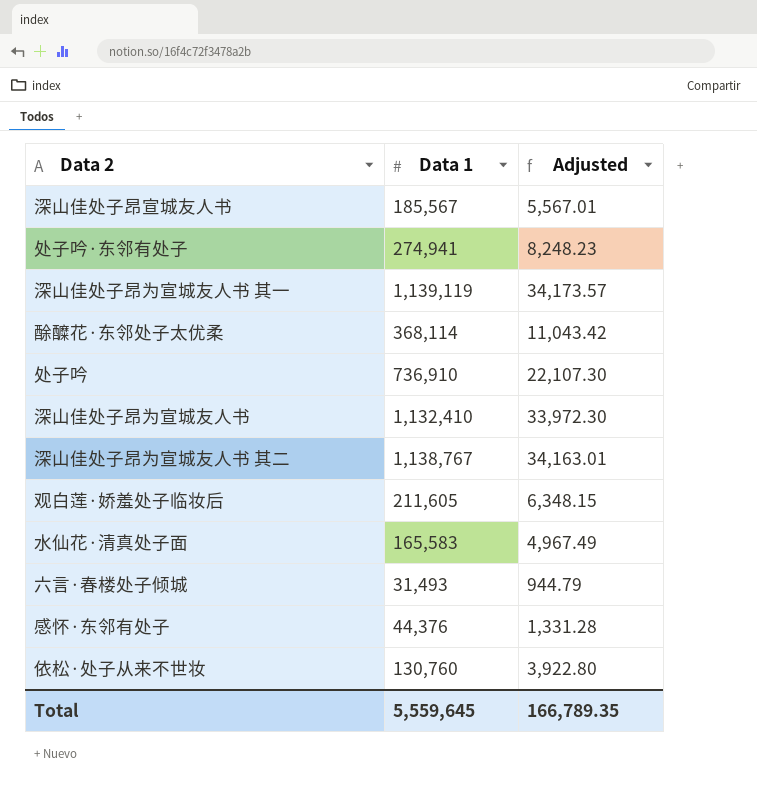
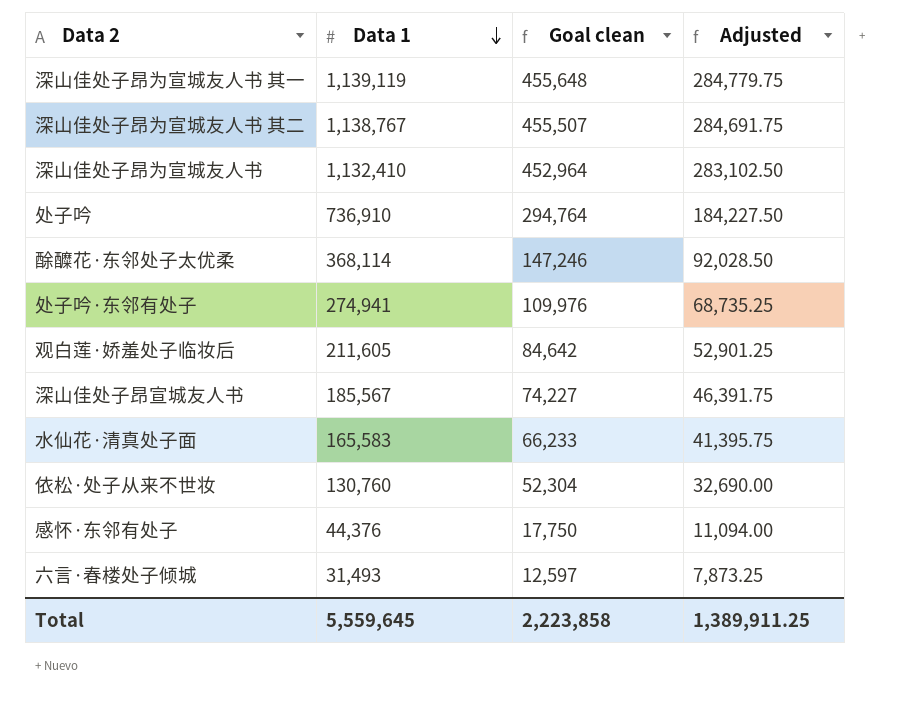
row order: none -> Data 1 descending
column Goal clean | formula: none -> [Data 1] * 0.4
column Adjusted | formula: [Data 1] * 0.03 -> [Data 1] * 0.25
Total | Adjusted: 166,789.35 -> 1,389,911.25

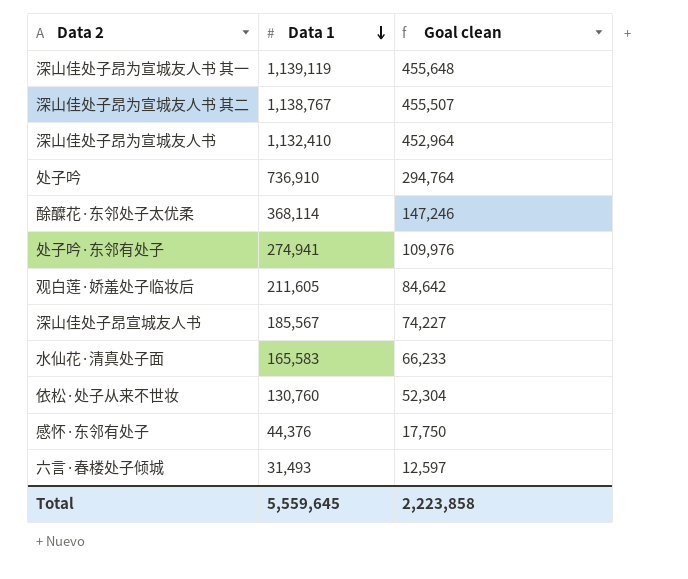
column Adjusted | formula: [Data 1] * 0.25 -> none

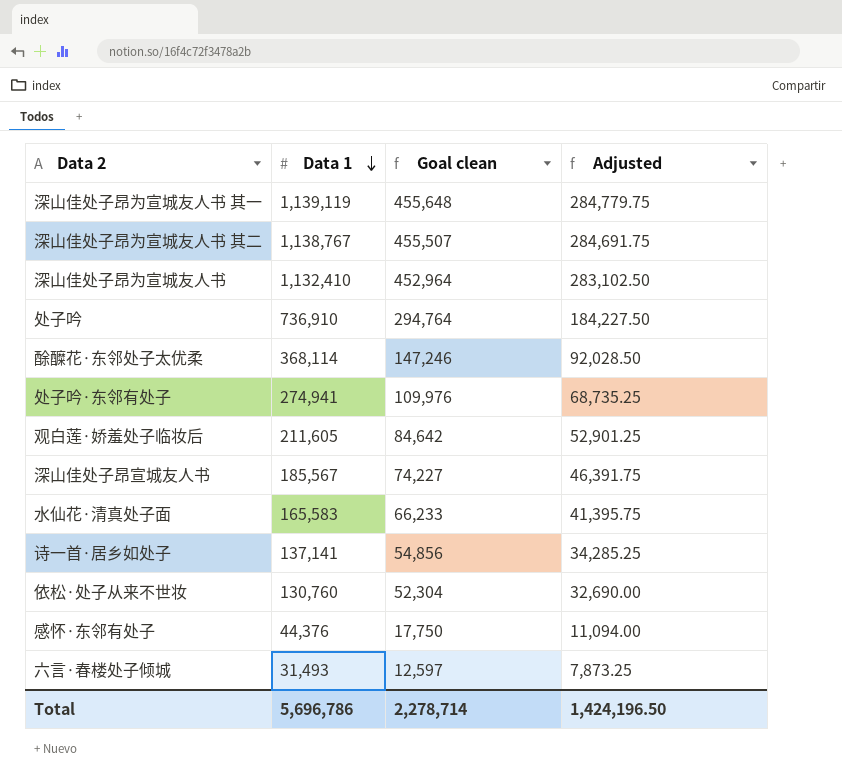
column Adjusted | formula: none -> [Data 1] * 0.25
row 诗一首·居乡如处子: none -> 137,141 | 54,856 | 34,285.25
Total | Data 1: 5,559,645 -> 5,696,786
Total | Goal clean: 2,223,858 -> 2,278,714

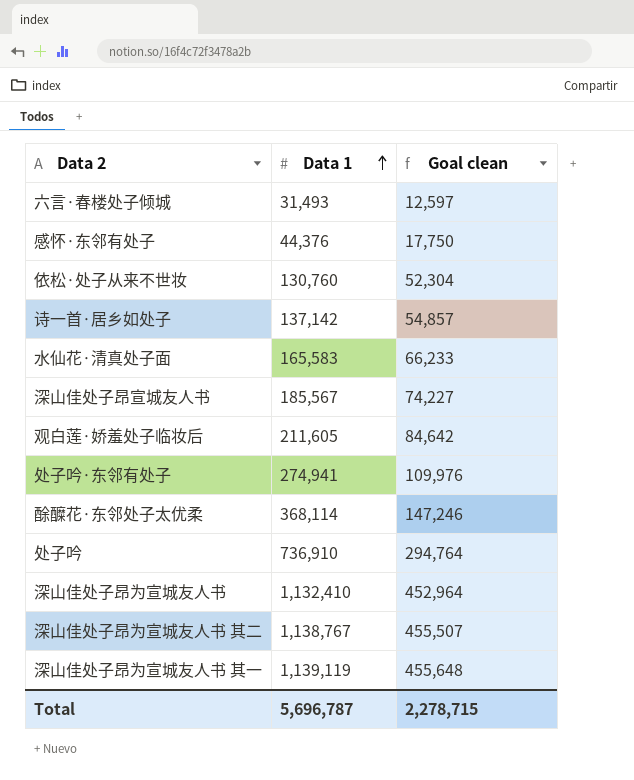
row order: Data 1 descending -> Data 1 ascending
column Adjusted | formula: [Data 1] * 0.25 -> none
诗一首·居乡如处子 | Data 1: 137,141 -> 137,142
诗一首·居乡如处子 | Goal clean: 54,856 -> 54,857
Total | Data 1: 5,696,786 -> 5,696,787
Total | Goal clean: 2,278,714 -> 2,278,715

